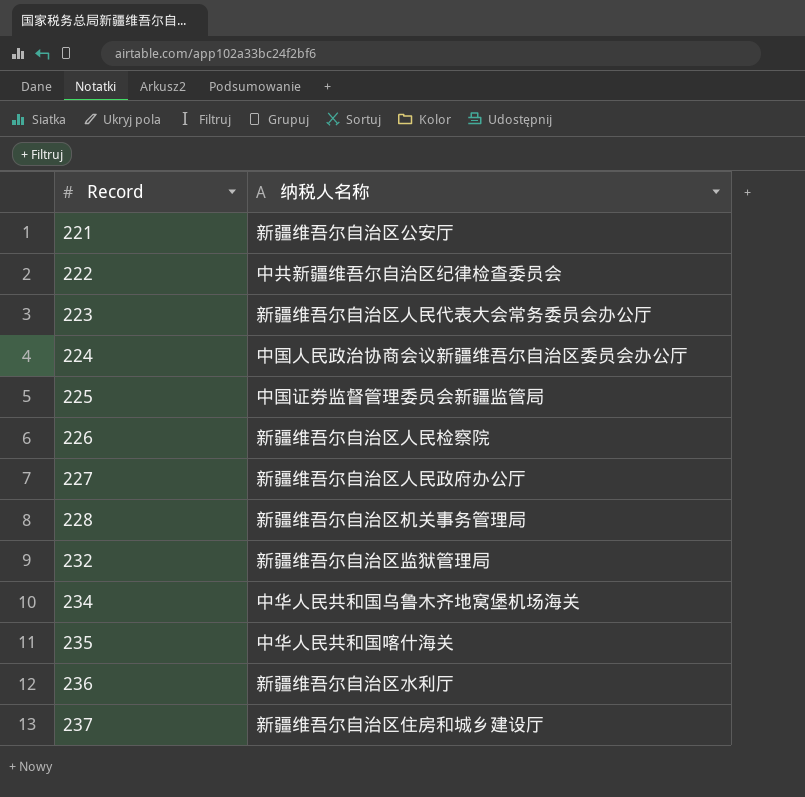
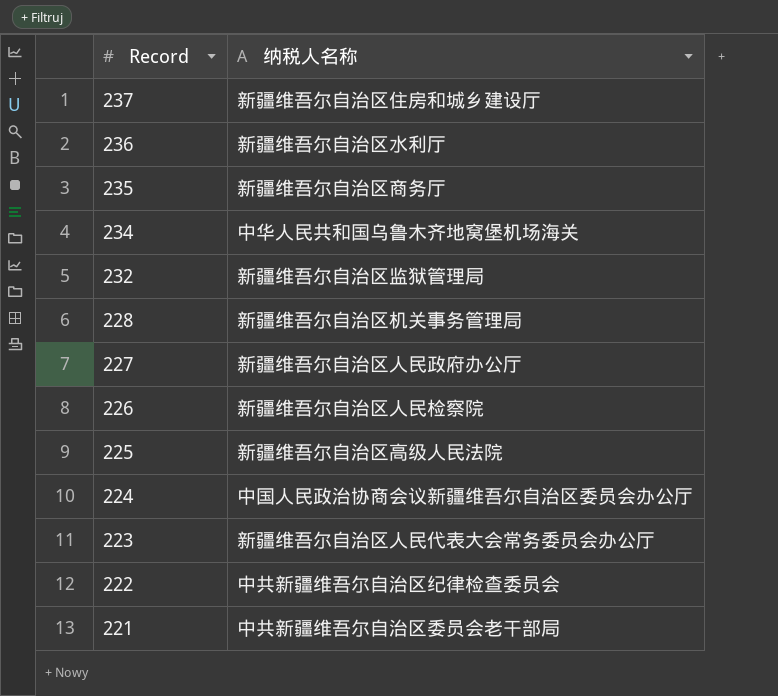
row order: Record ascending -> Record descending
235 | 纳税人名称: 中华人民共和国喀什海关 -> 新疆维吾尔自治区商务厅
225 | 纳税人名称: 中国证券监督管理委员会新疆监管局 -> 新疆维吾尔自治区高级人民法院
221 | 纳税人名称: 新疆维吾尔自治区公安厅 -> 中共新疆维吾尔自治区委员会老干部局

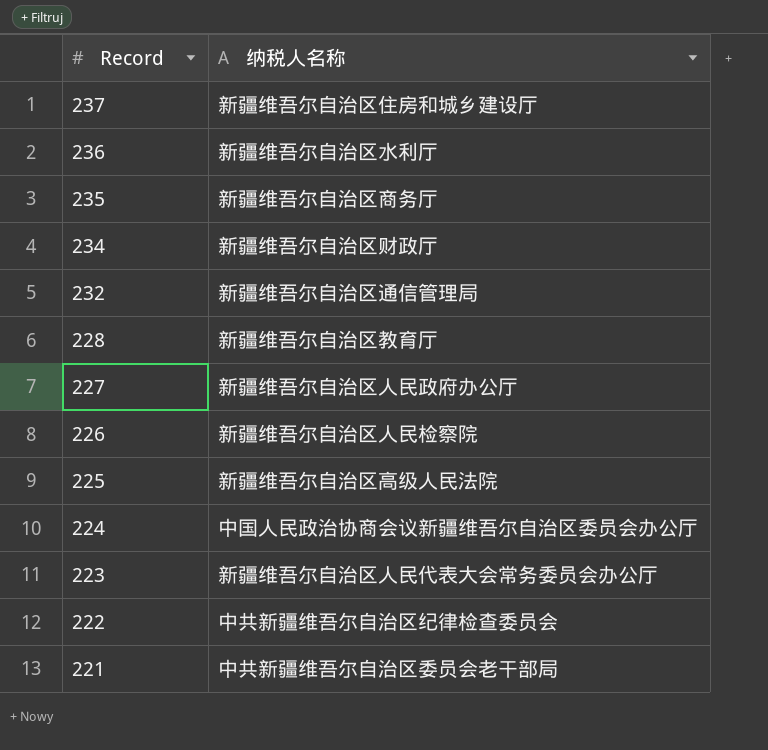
234 | 纳税人名称: 中华人民共和国乌鲁木齐地窝堡机场海关 -> 新疆维吾尔自治区财政厅
232 | 纳税人名称: 新疆维吾尔自治区监狱管理局 -> 新疆维吾尔自治区通信管理局
228 | 纳税人名称: 新疆维吾尔自治区机关事务管理局 -> 新疆维吾尔自治区教育厅

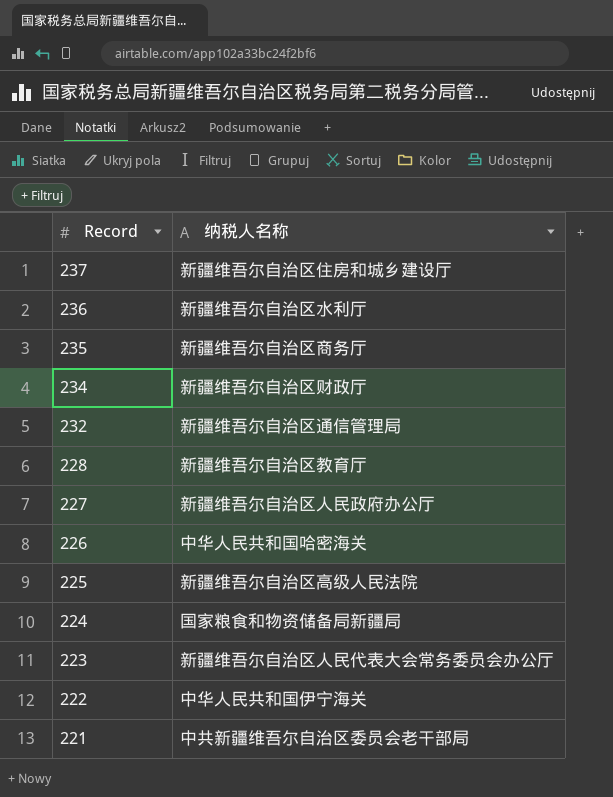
226 | 纳税人名称: 新疆维吾尔自治区人民检察院 -> 中华人民共和国哈密海关
224 | 纳税人名称: 中国人民政治协商会议新疆维吾尔自治区委员会办公厅 -> 国家粮食和物资储备局新疆局
222 | 纳税人名称: 中共新疆维吾尔自治区纪律检查委员会 -> 中华人民共和国伊宁海关

